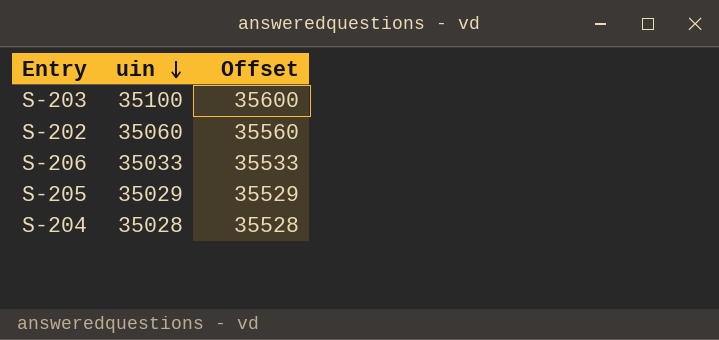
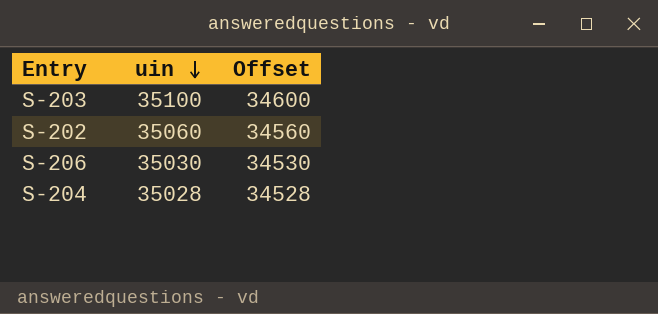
column Offset | formula: [uin] + 500 -> [uin] - 500
row S-205: 35029 | 35529 -> none
S-206 | uin: 35033 -> 35030

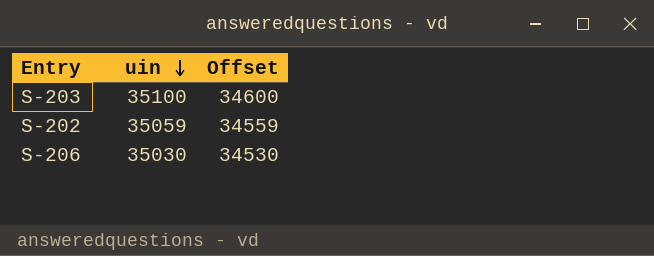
row S-204: 35028 | 34528 -> none
S-202 | uin: 35060 -> 35059
S-202 | Offset: 34560 -> 34559

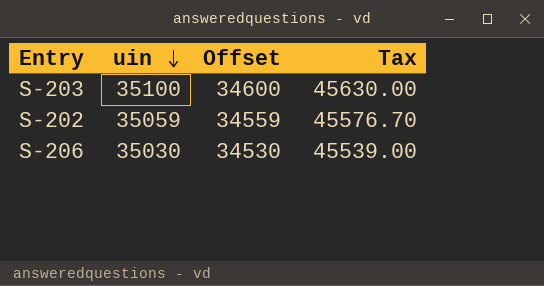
column Tax | formula: none -> [uin] * 1.3

